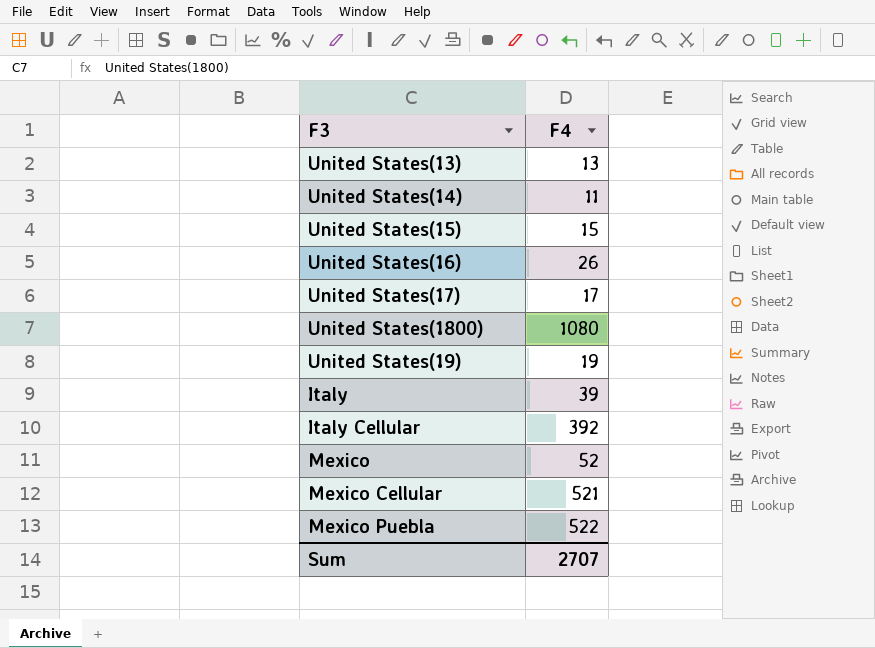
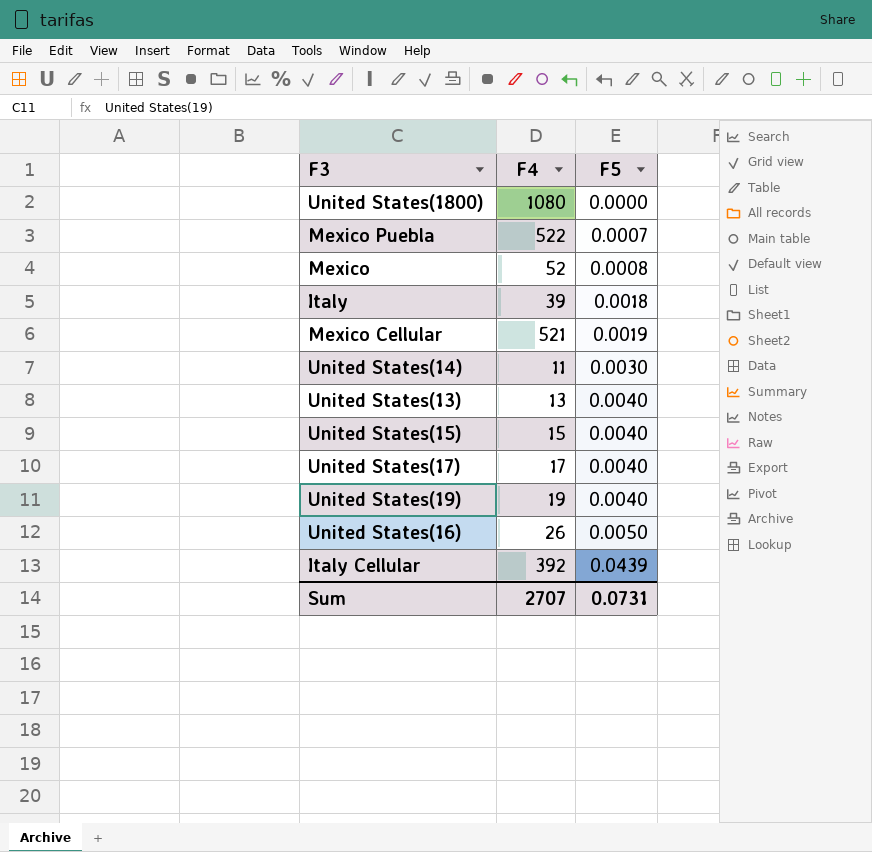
row order: none -> F5 ascending
column F5 | position: none -> 3

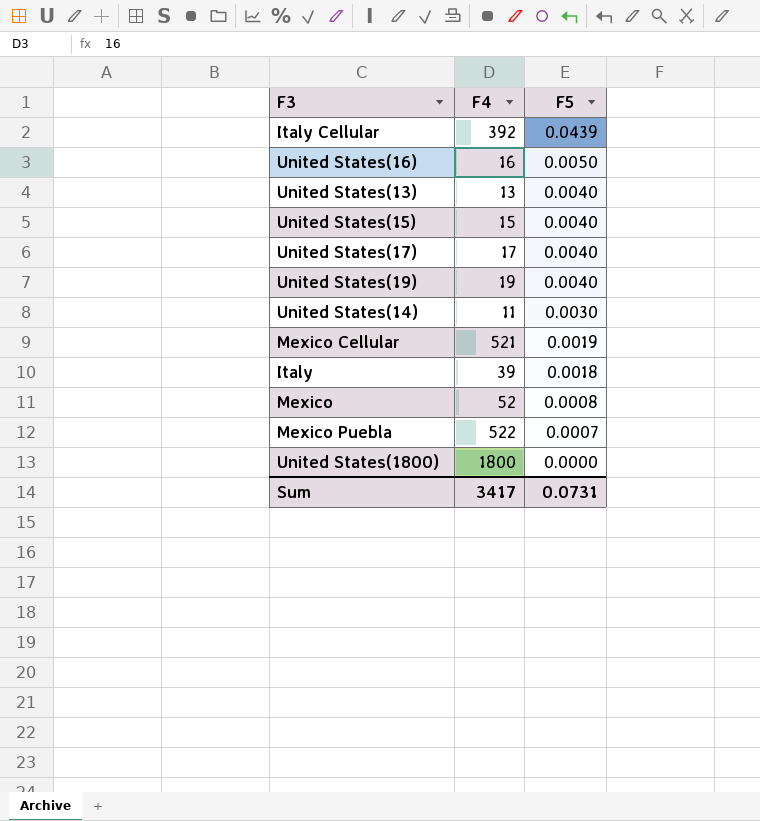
row order: F5 ascending -> F5 descending
United States(16) | F4: 26 -> 16
United States(1800) | F4: 1080 -> 1800
Sum | F4: 2707 -> 3417

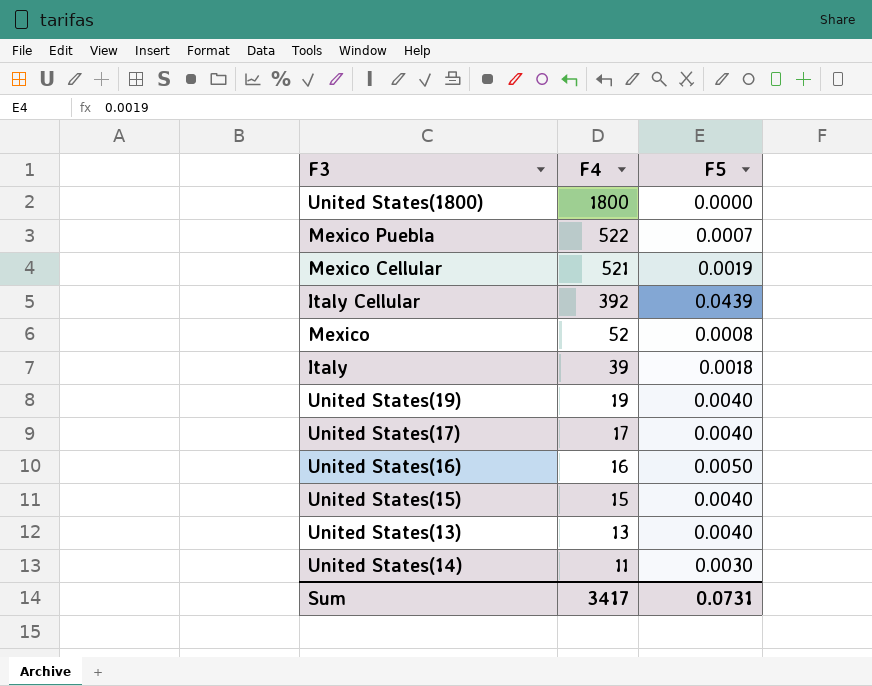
row order: F5 descending -> F4 descending

